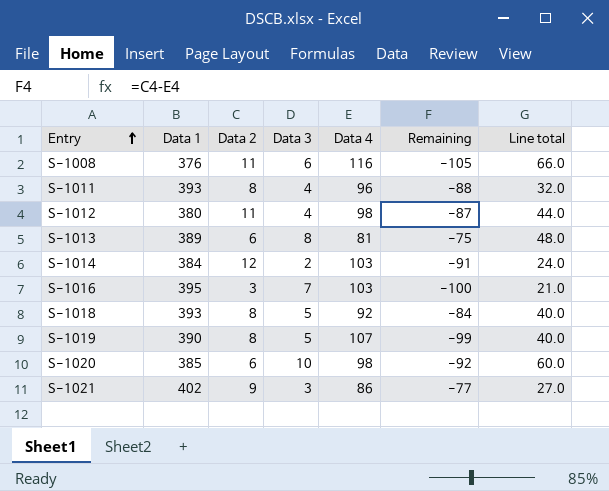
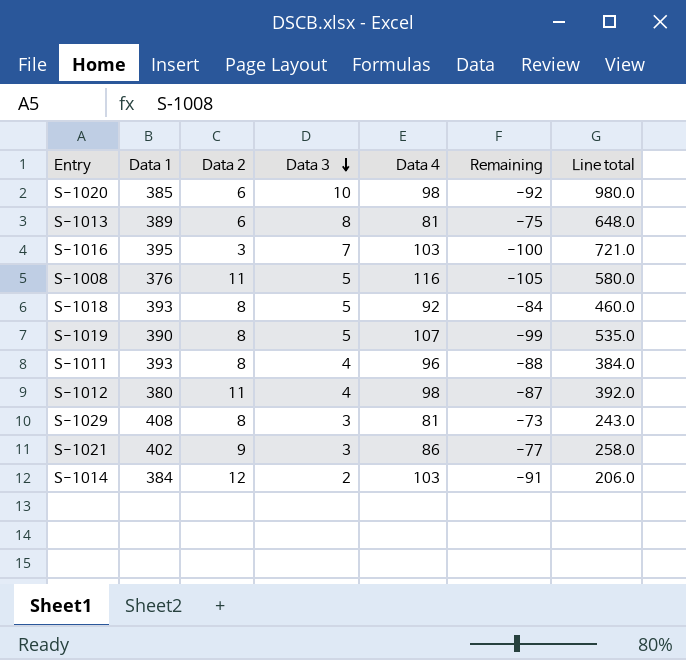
row order: Entry ascending -> Data 3 descending
column Line total | formula: [Data 2] * [Data 3] -> [Data 3] * [Data 4]
S-1008 | Data 3: 6 -> 5
row S-1029: none -> 408 | 8 | 3 | 81 | -73 | 243.0

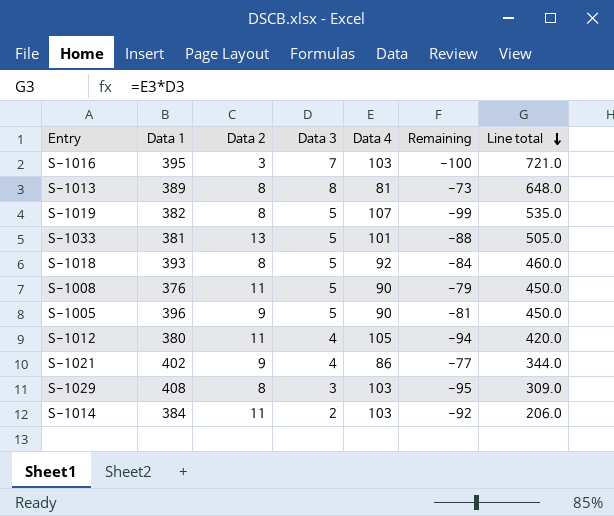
row order: Data 3 descending -> Line total descending
row S-1020: 385 | 6 | 10 | 98 | -92 | 980.0 -> none
row S-1011: 393 | 8 | 4 | 96 | -88 | 384.0 -> none
S-1013 | Data 2: 6 -> 8
S-1013 | Remaining: -75 -> -73
S-1019 | Data 1: 390 -> 382
row S-1033: none -> 381 | 13 | 5 | 101 | -88 | 505.0
S-1008 | Data 4: 116 -> 90
S-1008 | Remaining: -105 -> -79
S-1008 | Line total: 580.0 -> 450.0
row S-1005: none -> 396 | 9 | 5 | 90 | -81 | 450.0
S-1012 | Data 4: 98 -> 105
S-1012 | Remaining: -87 -> -94
S-1012 | Line total: 392.0 -> 420.0
S-1021 | Data 3: 3 -> 4
S-1021 | Line total: 258.0 -> 344.0
S-1029 | Data 4: 81 -> 103
S-1029 | Remaining: -73 -> -95
S-1029 | Line total: 243.0 -> 309.0
S-1014 | Data 2: 12 -> 11
S-1014 | Remaining: -91 -> -92

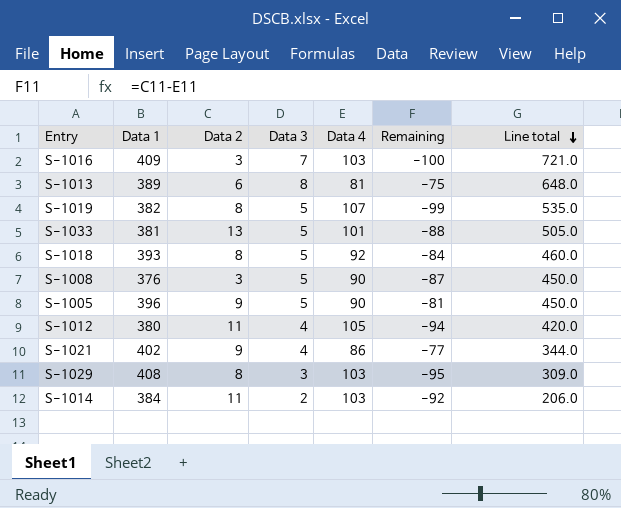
S-1016 | Data 1: 395 -> 409
S-1013 | Data 2: 8 -> 6
S-1013 | Remaining: -73 -> -75
S-1008 | Data 2: 11 -> 3
S-1008 | Remaining: -79 -> -87

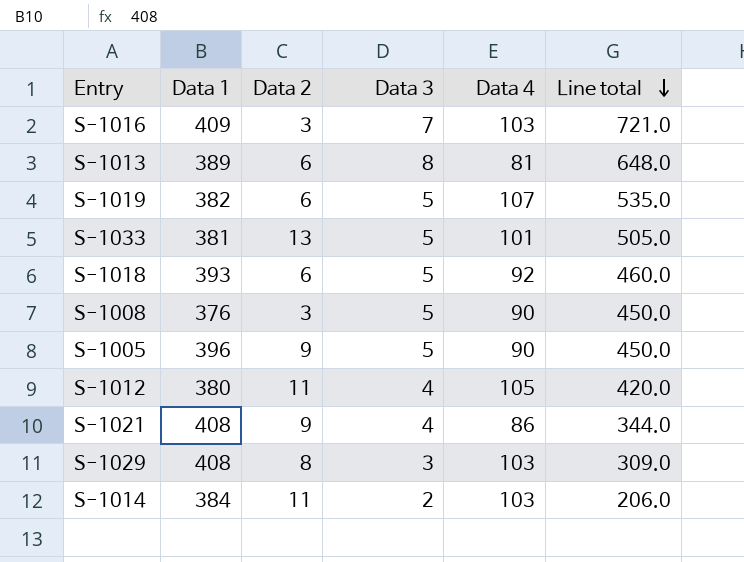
column Remaining | formula: [Data 2] - [Data 4] -> none
S-1019 | Data 2: 8 -> 6
S-1018 | Data 2: 8 -> 6
S-1021 | Data 1: 402 -> 408

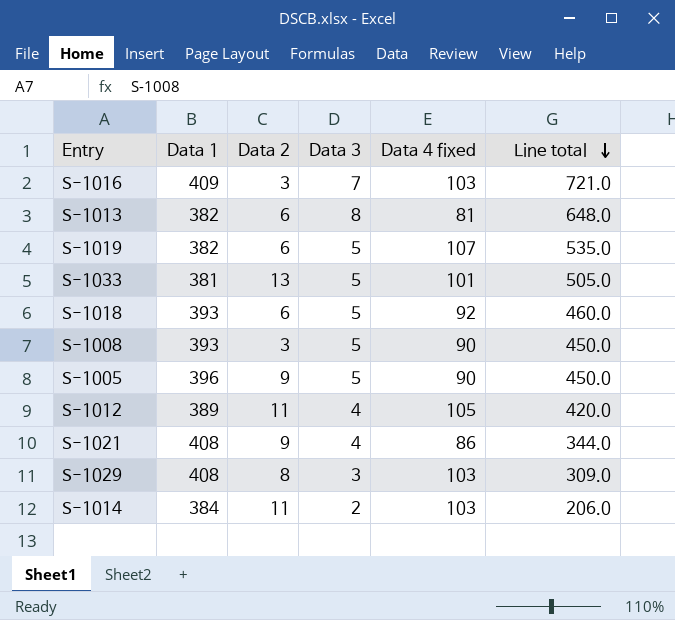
column name: Data 4 -> Data 4 fixed
S-1013 | Data 1: 389 -> 382
S-1008 | Data 1: 376 -> 393
S-1012 | Data 1: 380 -> 389

